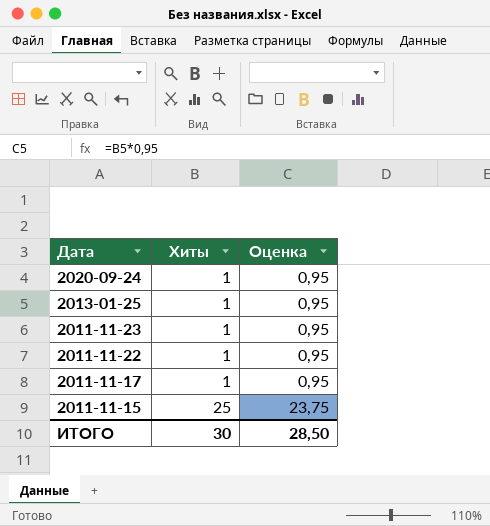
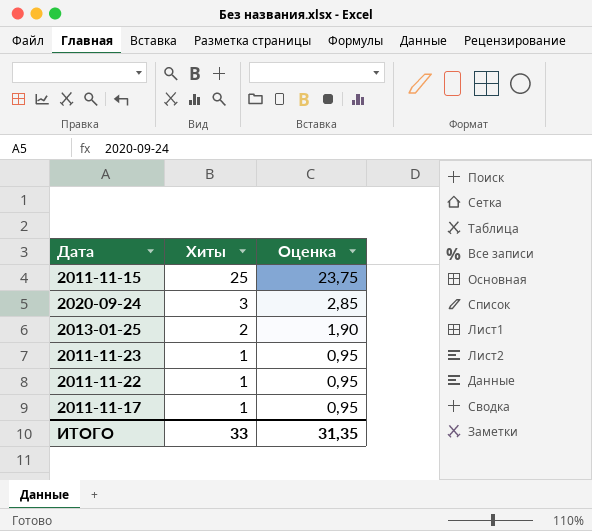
row order: Дата descending -> Хиты descending
2020-09-24 | Хиты: 1 -> 3
2020-09-24 | Оценка: 0,95 -> 2,85
2013-01-25 | Хиты: 1 -> 2
2013-01-25 | Оценка: 0,95 -> 1,90
ИТОГО | Хиты: 30 -> 33
ИТОГО | Оценка: 28,50 -> 31,35

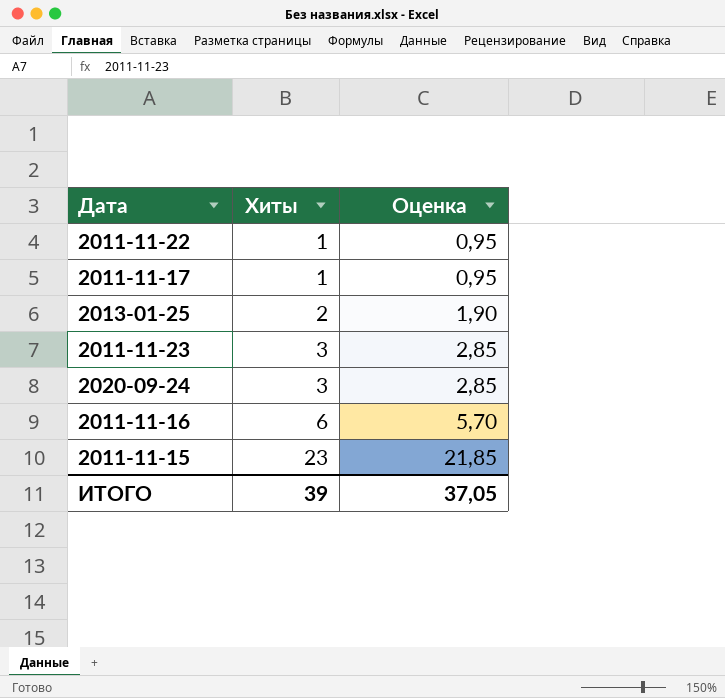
row order: Хиты descending -> Хиты ascending
2011-11-23 | Хиты: 1 -> 3
2011-11-23 | Оценка: 0,95 -> 2,85
row 2011-11-16: none -> 6 | 5,70
2011-11-15 | Хиты: 25 -> 23
2011-11-15 | Оценка: 23,75 -> 21,85
ИТОГО | Хиты: 33 -> 39
ИТОГО | Оценка: 31,35 -> 37,05

